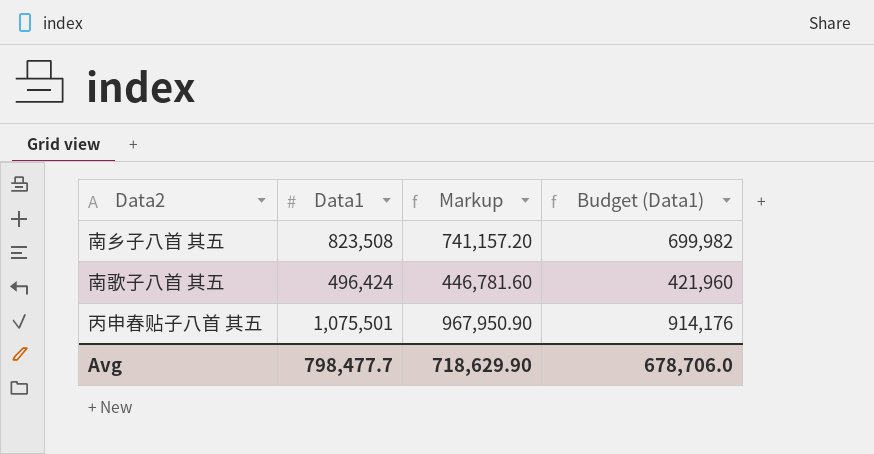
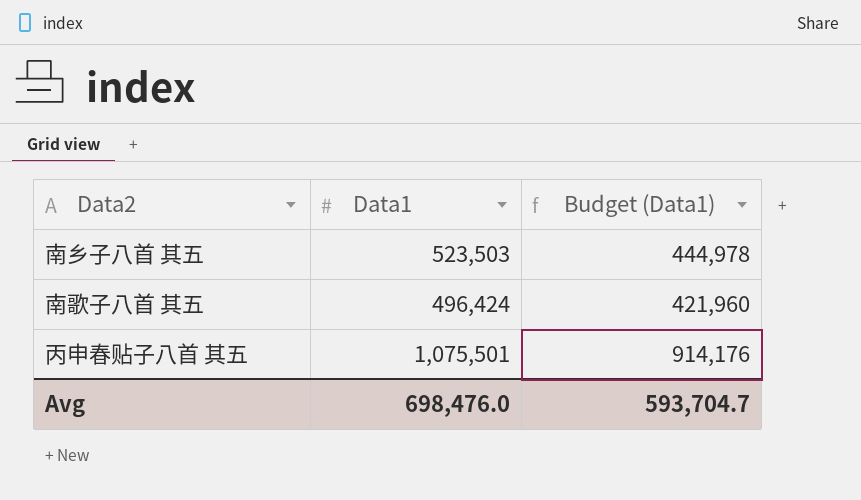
column Markup | formula: [Data1] * 0.9 -> none
南乡子八首 其五 | Data1: 823,508 -> 523,503
南乡子八首 其五 | Budget (Data1): 699,982 -> 444,978
Avg | Data1: 798,477.7 -> 698,476.0
Avg | Budget (Data1): 678,706.0 -> 593,704.7

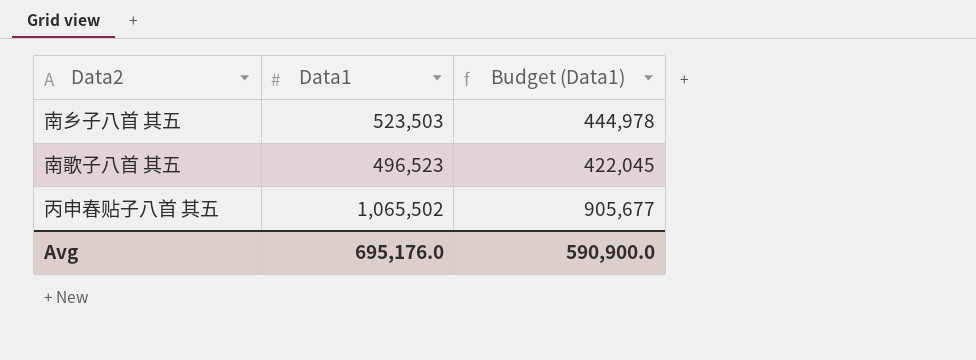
南歌子八首 其五 | Data1: 496,424 -> 496,523
南歌子八首 其五 | Budget (Data1): 421,960 -> 422,045
丙申春贴子八首 其五 | Data1: 1,075,501 -> 1,065,502
丙申春贴子八首 其五 | Budget (Data1): 914,176 -> 905,677
Avg | Data1: 698,476.0 -> 695,176.0
Avg | Budget (Data1): 593,704.7 -> 590,900.0

